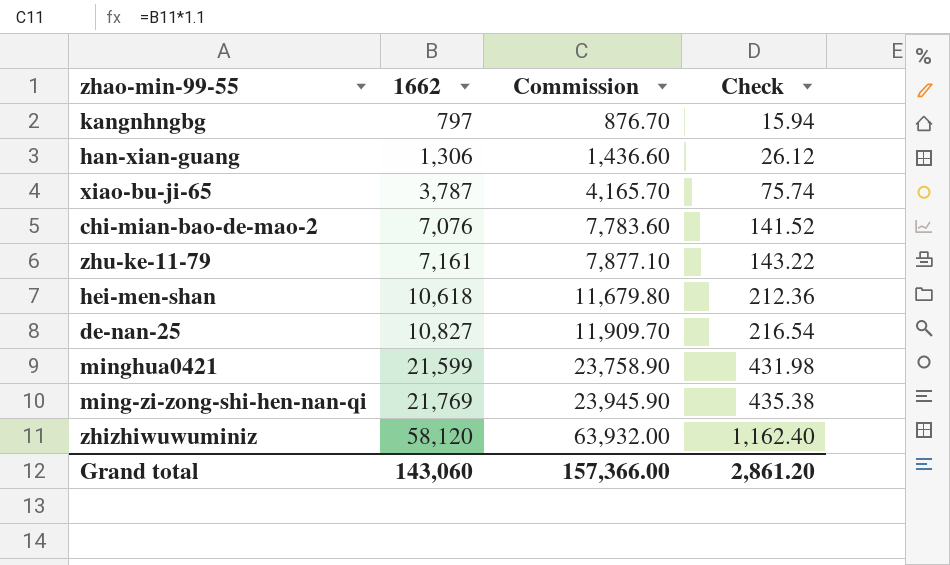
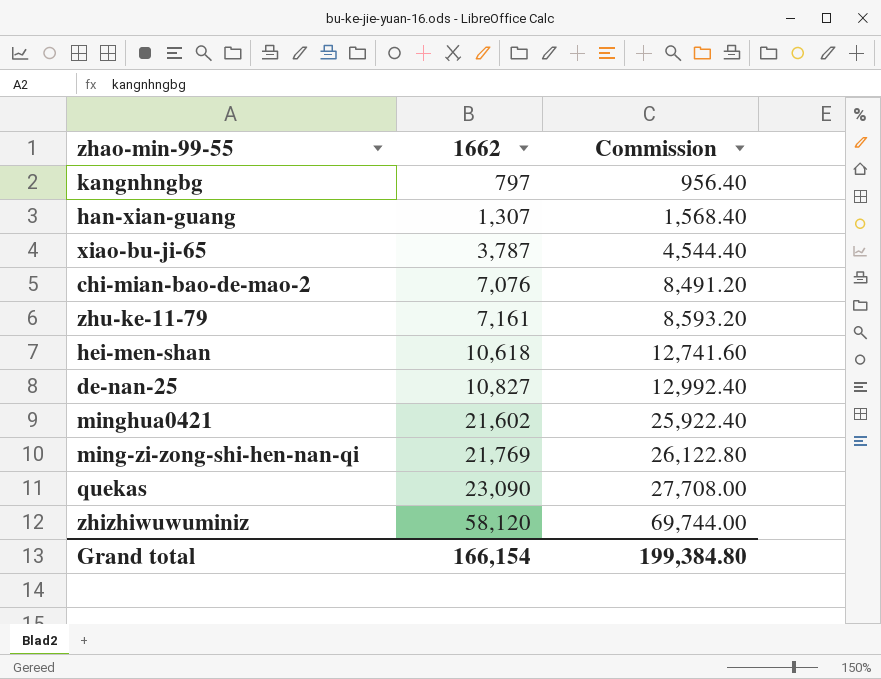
column Check | formula: [1662] * 0.02 -> none
column Commission | formula: [1662] * 1.1 -> [1662] * 1.2
han-xian-guang | 1662: 1,306 -> 1,307
minghua0421 | 1662: 21,599 -> 21,602
row quekas: none -> 23,090 | 27,708.00
Grand total | 1662: 143,060 -> 166,154
Grand total | Commission: 157,366.00 -> 199,384.80

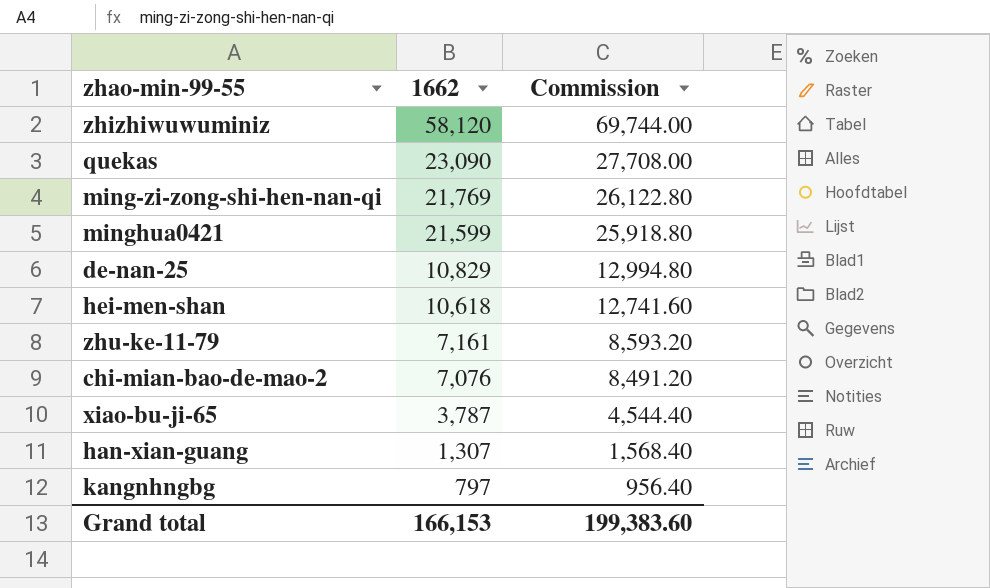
row order: 1662 ascending -> 1662 descending
minghua0421 | 1662: 21,602 -> 21,599
minghua0421 | Commission: 25,922.40 -> 25,918.80
de-nan-25 | 1662: 10,827 -> 10,829
de-nan-25 | Commission: 12,992.40 -> 12,994.80
Grand total | 1662: 166,154 -> 166,153
Grand total | Commission: 199,384.80 -> 199,383.60

